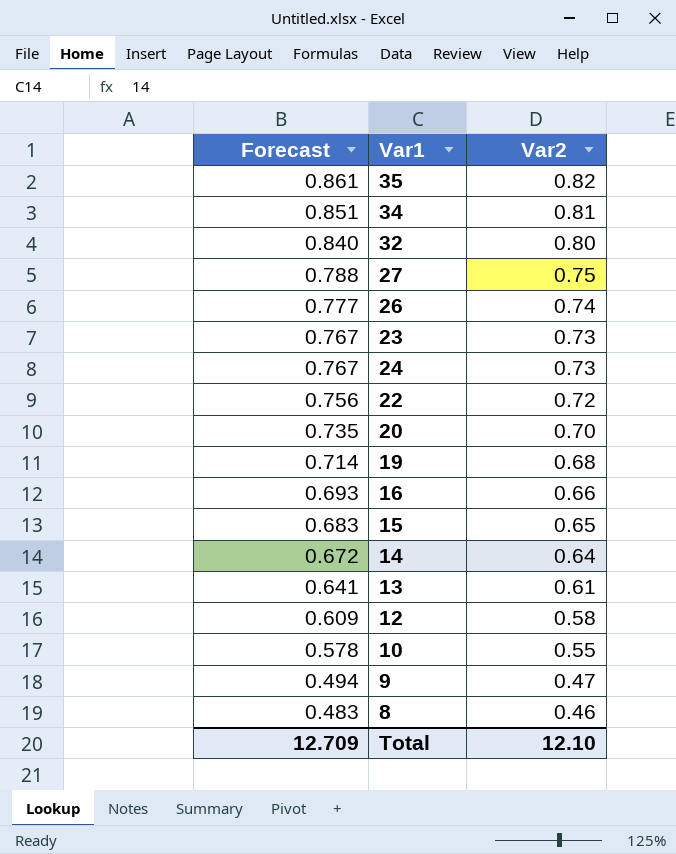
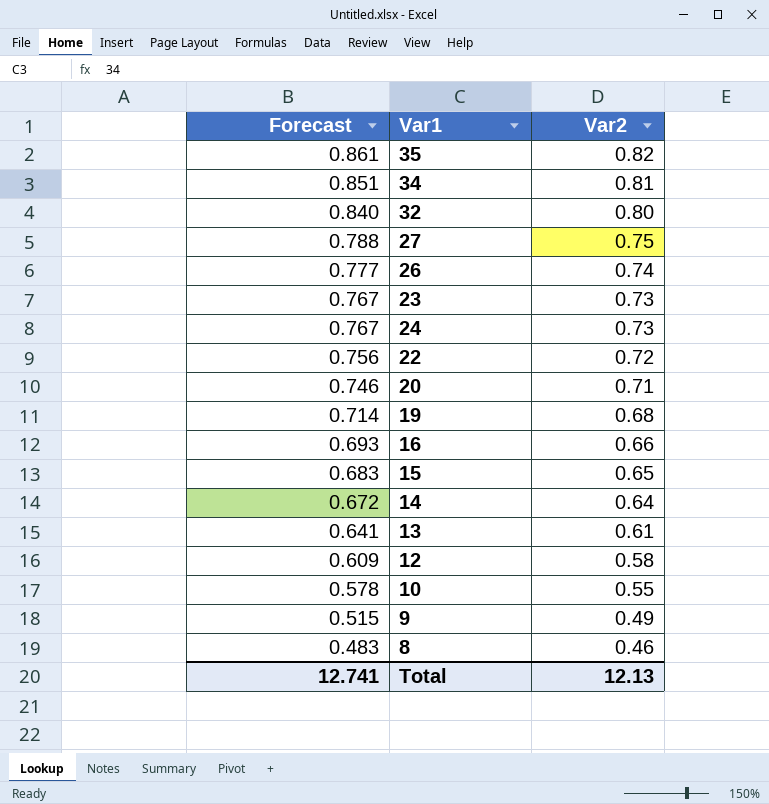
20 | Forecast: 0.735 -> 0.746
20 | Var2: 0.70 -> 0.71
9 | Forecast: 0.494 -> 0.515
9 | Var2: 0.47 -> 0.49
Total | Forecast: 12.709 -> 12.741
Total | Var2: 12.10 -> 12.13

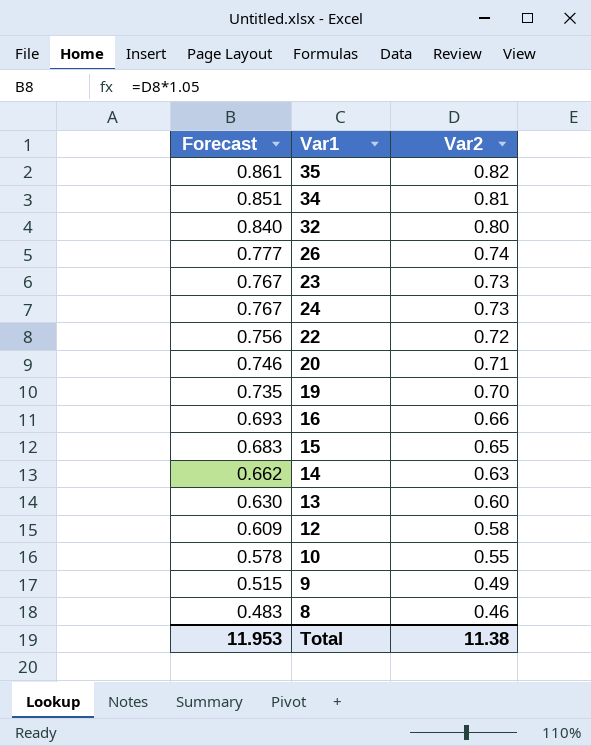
row 27: 0.788 | 0.75 -> none
19 | Forecast: 0.714 -> 0.735
19 | Var2: 0.68 -> 0.70
14 | Forecast: 0.672 -> 0.662
14 | Var2: 0.64 -> 0.63
13 | Forecast: 0.641 -> 0.630
13 | Var2: 0.61 -> 0.60
Total | Forecast: 12.741 -> 11.953
Total | Var2: 12.13 -> 11.38

